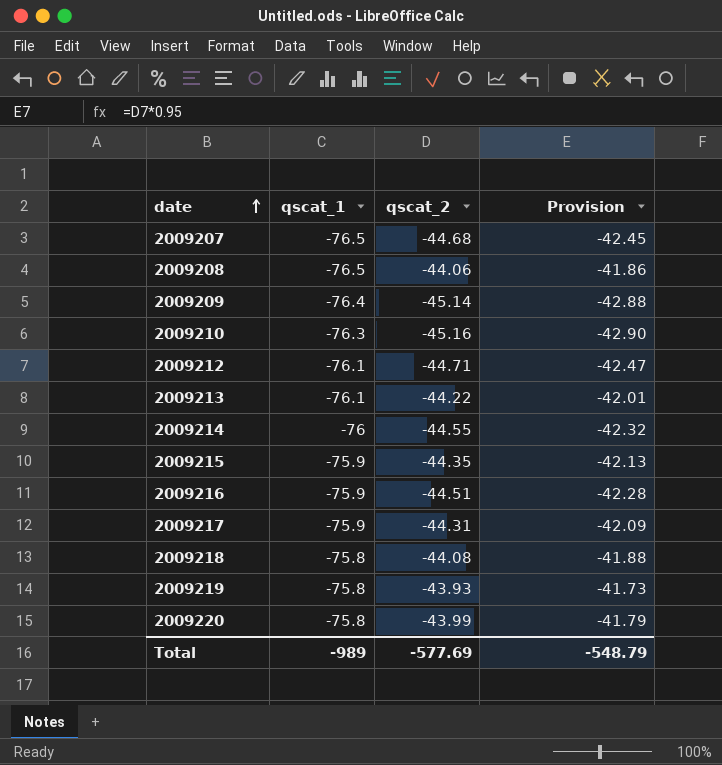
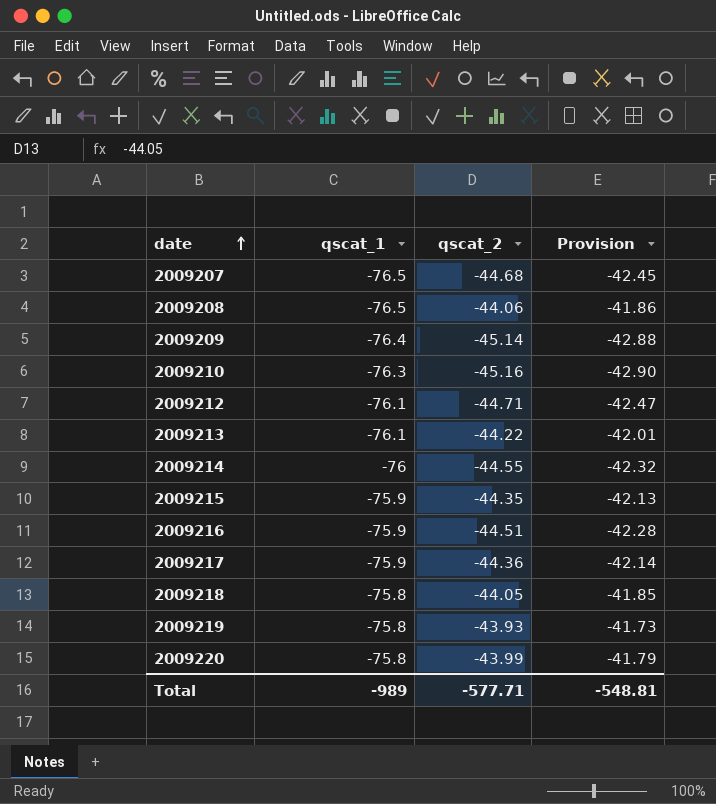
2009217 | qscat_2: -44.31 -> -44.36
2009217 | Provision: -42.09 -> -42.14
2009218 | qscat_2: -44.08 -> -44.05
2009218 | Provision: -41.88 -> -41.85
Total | qscat_2: -577.69 -> -577.71
Total | Provision: -548.79 -> -548.81

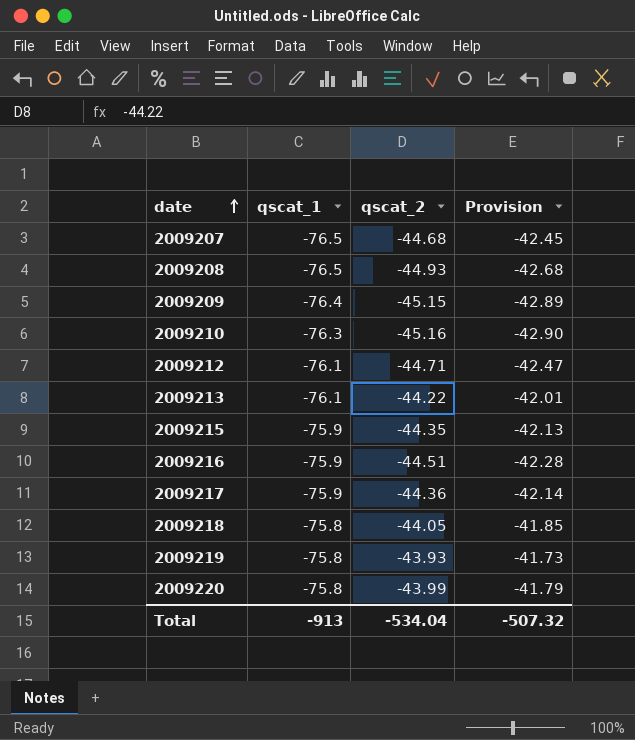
row 2009214: -76 | -44.55 | -42.32 -> none
2009208 | qscat_2: -44.06 -> -44.93
2009208 | Provision: -41.86 -> -42.68
2009209 | qscat_2: -45.14 -> -45.15
2009209 | Provision: -42.88 -> -42.89
Total | qscat_1: -989 -> -913
Total | qscat_2: -577.71 -> -534.04
Total | Provision: -548.81 -> -507.32

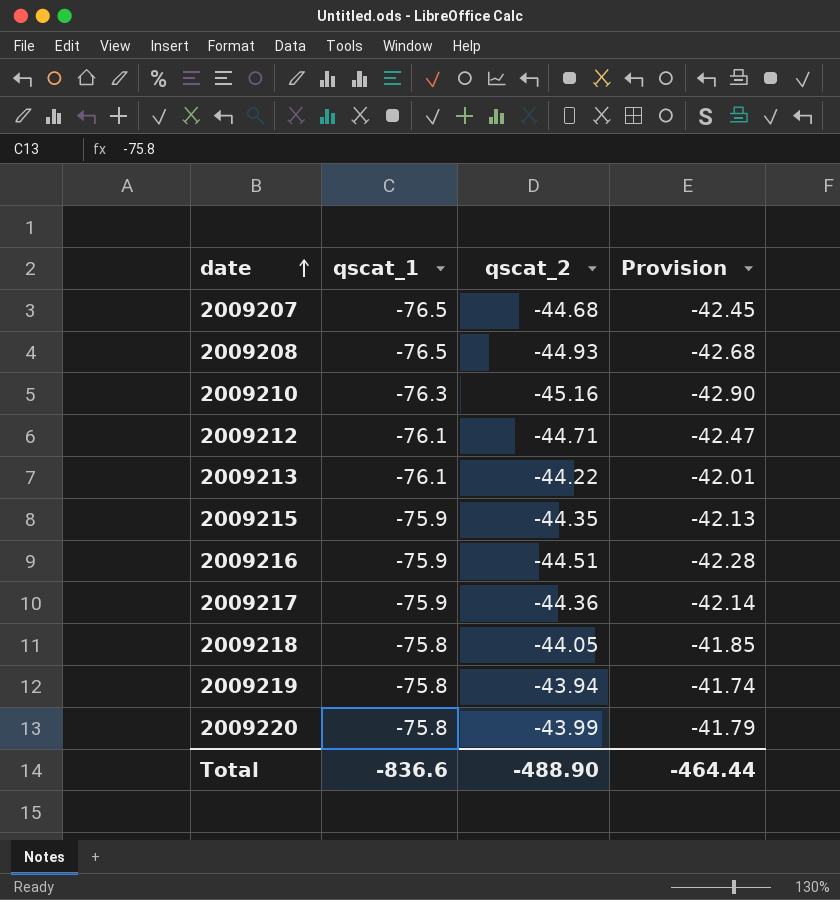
row 2009209: -76.4 | -45.15 | -42.89 -> none
2009219 | qscat_2: -43.93 -> -43.94
2009219 | Provision: -41.73 -> -41.74
Total | qscat_1: -913 -> -836.6
Total | qscat_2: -534.04 -> -488.90
Total | Provision: -507.32 -> -464.44

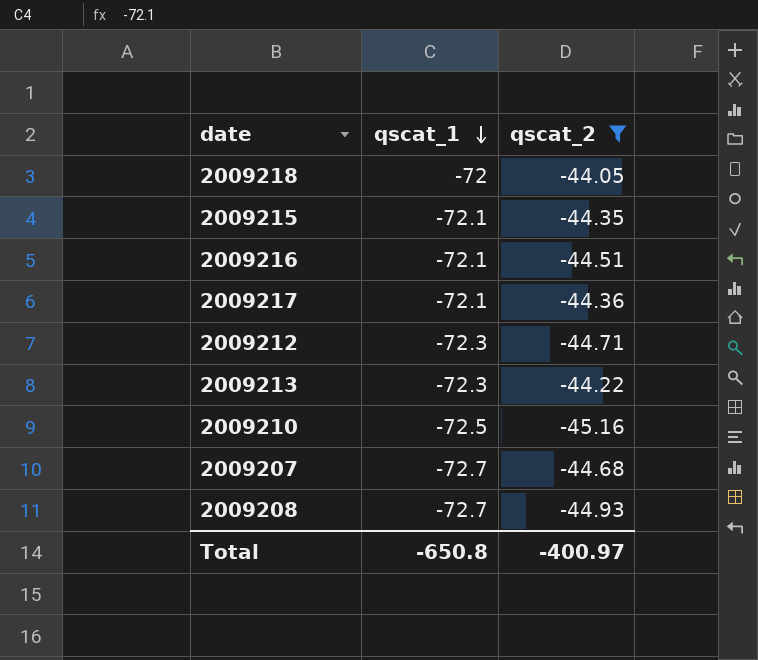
filter: none -> qscat_2 <= -44.05
row order: date ascending -> qscat_1 descending
column Provision | formula: [qscat_2] * 0.95 -> none
2009218 | qscat_1: -75.8 -> -72
2009215 | qscat_1: -75.9 -> -72.1
2009216 | qscat_1: -75.9 -> -72.1
2009217 | qscat_1: -75.9 -> -72.1
2009212 | qscat_1: -76.1 -> -72.3
2009213 | qscat_1: -76.1 -> -72.3
2009210 | qscat_1: -76.3 -> -72.5
2009207 | qscat_1: -76.5 -> -72.7
2009208 | qscat_1: -76.5 -> -72.7
Total | qscat_1: -836.6 -> -650.8
Total | qscat_2: -488.90 -> -400.97

